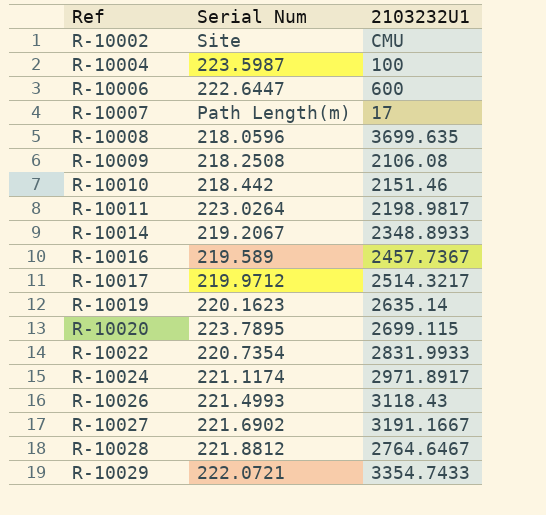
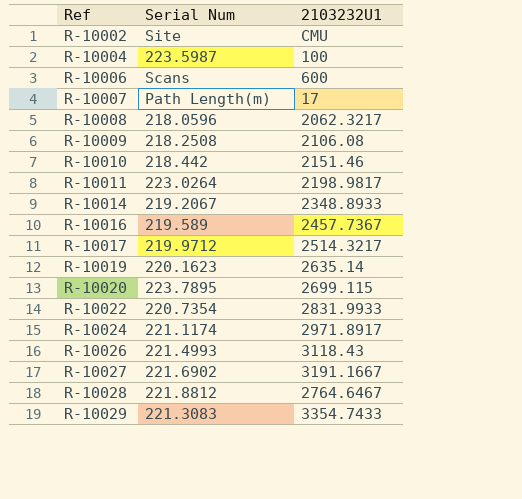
R-10006 | Serial Num: 222.6447 -> Scans
R-10008 | 2103232U1: 3699.635 -> 2062.3217
R-10029 | Serial Num: 222.0721 -> 221.3083

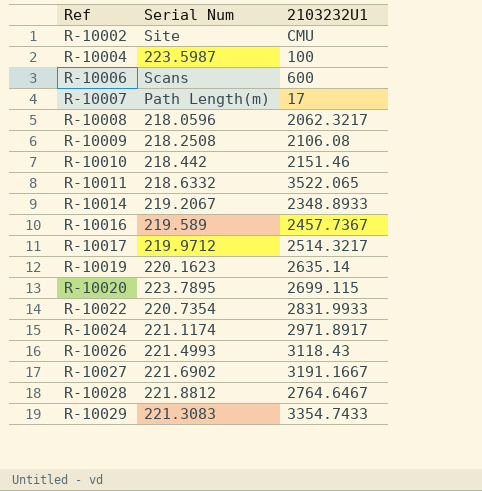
R-10011 | Serial Num: 223.0264 -> 218.6332
R-10011 | 2103232U1: 2198.9817 -> 3522.065

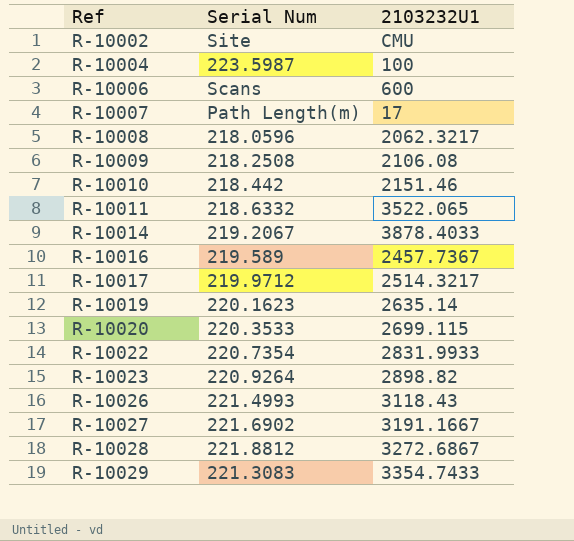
row R-10024: 221.1174 | 2971.8917 -> none
R-10014 | 2103232U1: 2348.8933 -> 3878.4033
R-10020 | Serial Num: 223.7895 -> 220.3533
row R-10023: none -> 220.9264 | 2898.82
R-10028 | 2103232U1: 2764.6467 -> 3272.6867

